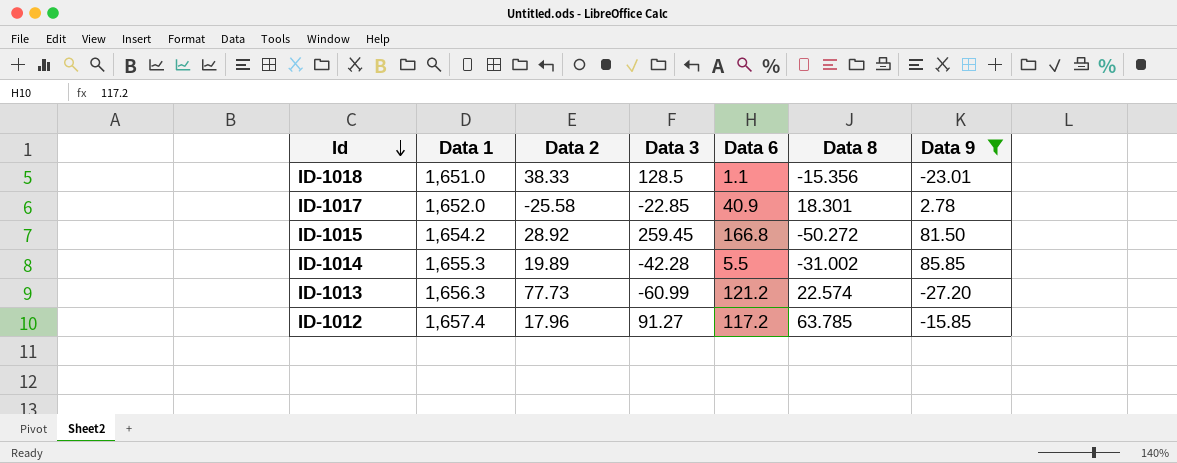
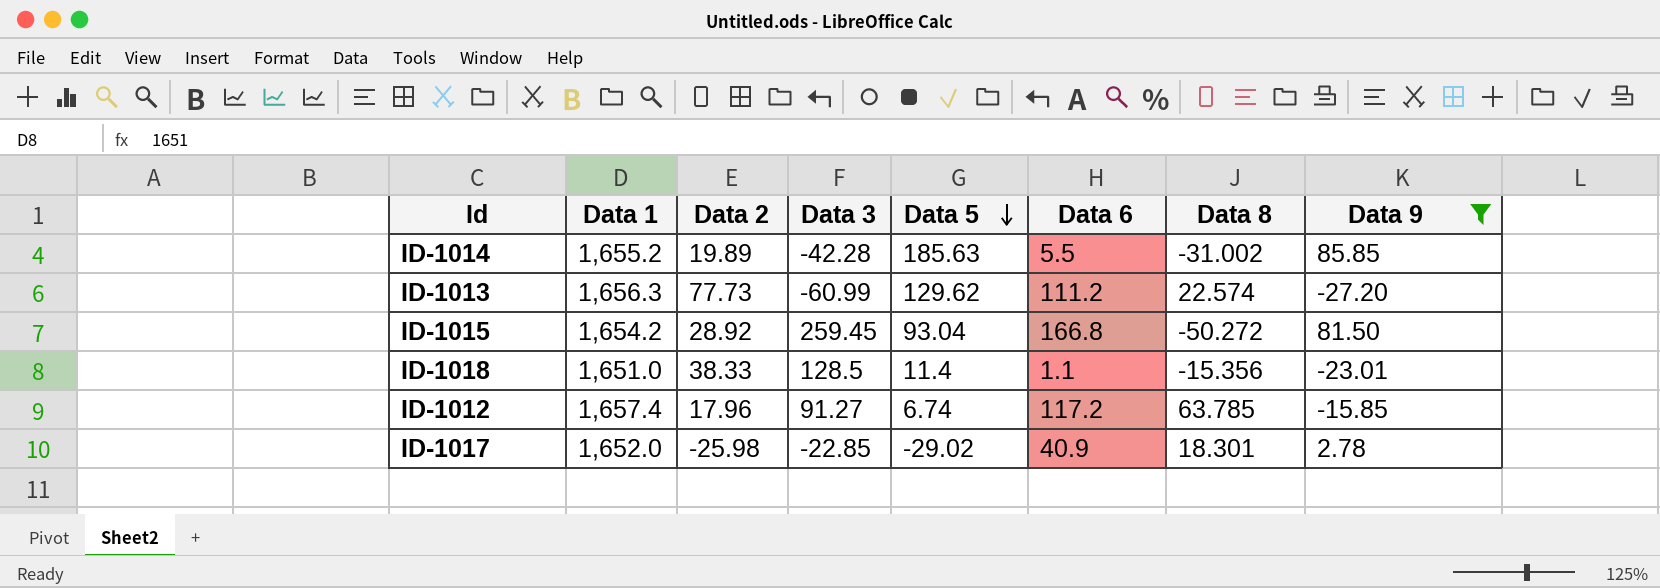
row order: Id descending -> Data 5 descending
column Data 5 | position: none -> 5
ID-1014 | Data 1: 1,655.3 -> 1,655.2
ID-1013 | Data 6: 121.2 -> 111.2
ID-1017 | Data 2: -25.58 -> -25.98

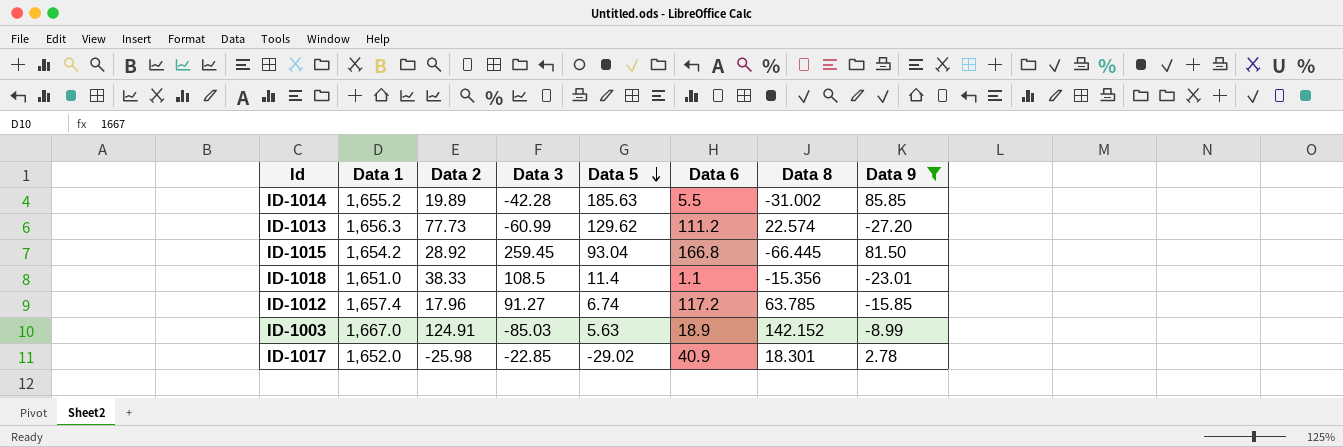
ID-1015 | Data 8: -50.272 -> -66.445
ID-1018 | Data 3: 128.5 -> 108.5
row ID-1003: none -> 1,667.0 | 124.91 | -85.03 | 5.63 | 18.9 | 142.152 | -8.99

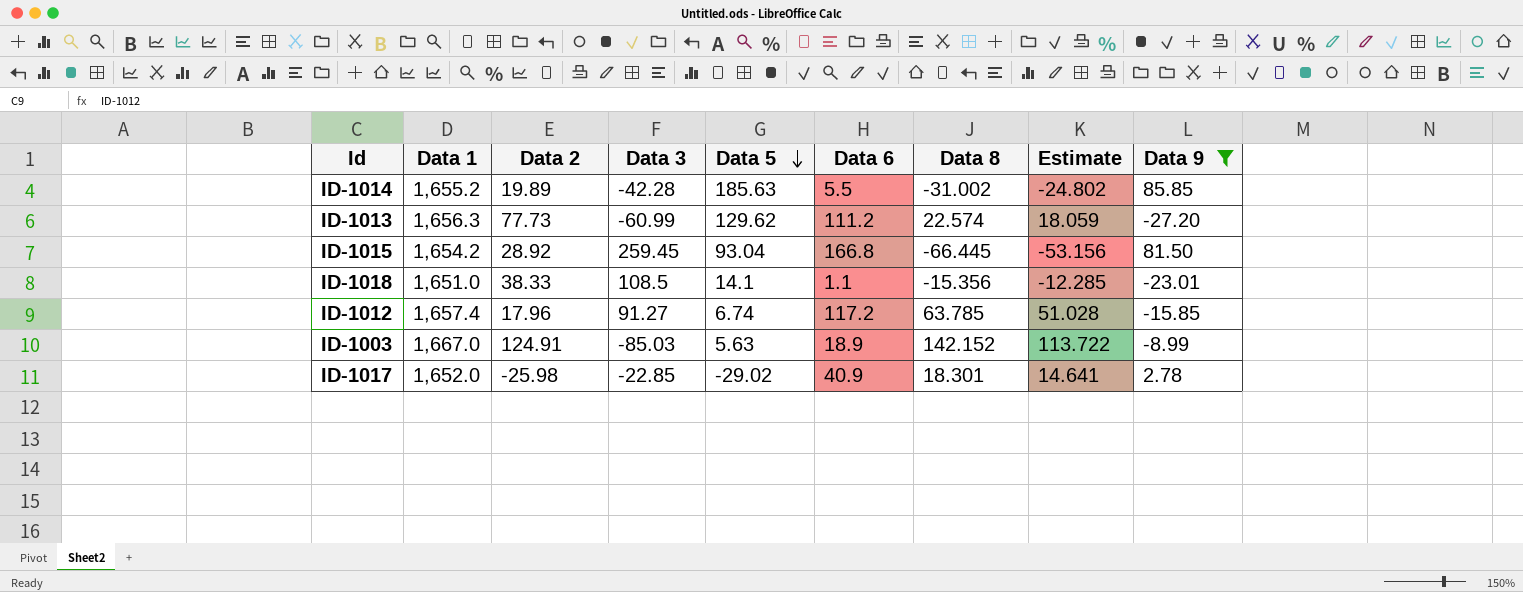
column Estimate | formula: none -> [Data 8] * 0.8
ID-1018 | Data 5: 11.4 -> 14.1

